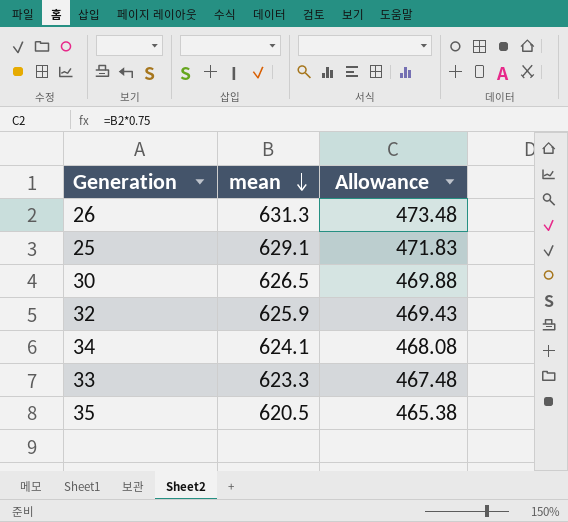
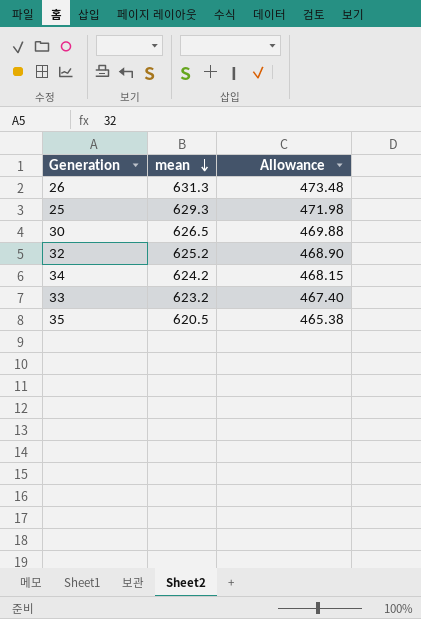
25 | mean: 629.1 -> 629.3
25 | Allowance: 471.83 -> 471.98
32 | mean: 625.9 -> 625.2
32 | Allowance: 469.43 -> 468.90
34 | mean: 624.1 -> 624.2
34 | Allowance: 468.08 -> 468.15
33 | mean: 623.3 -> 623.2
33 | Allowance: 467.48 -> 467.40

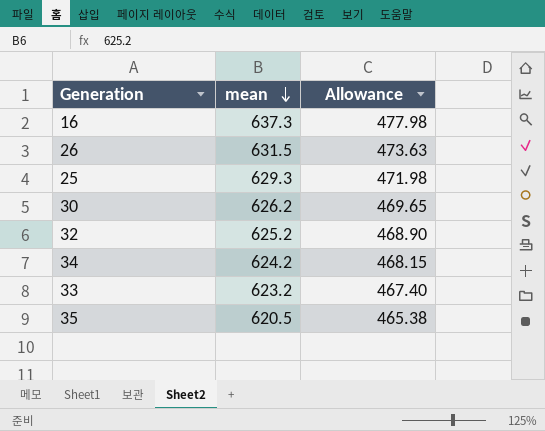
row 16: none -> 637.3 | 477.98
26 | mean: 631.3 -> 631.5
26 | Allowance: 473.48 -> 473.63
30 | mean: 626.5 -> 626.2
30 | Allowance: 469.88 -> 469.65

